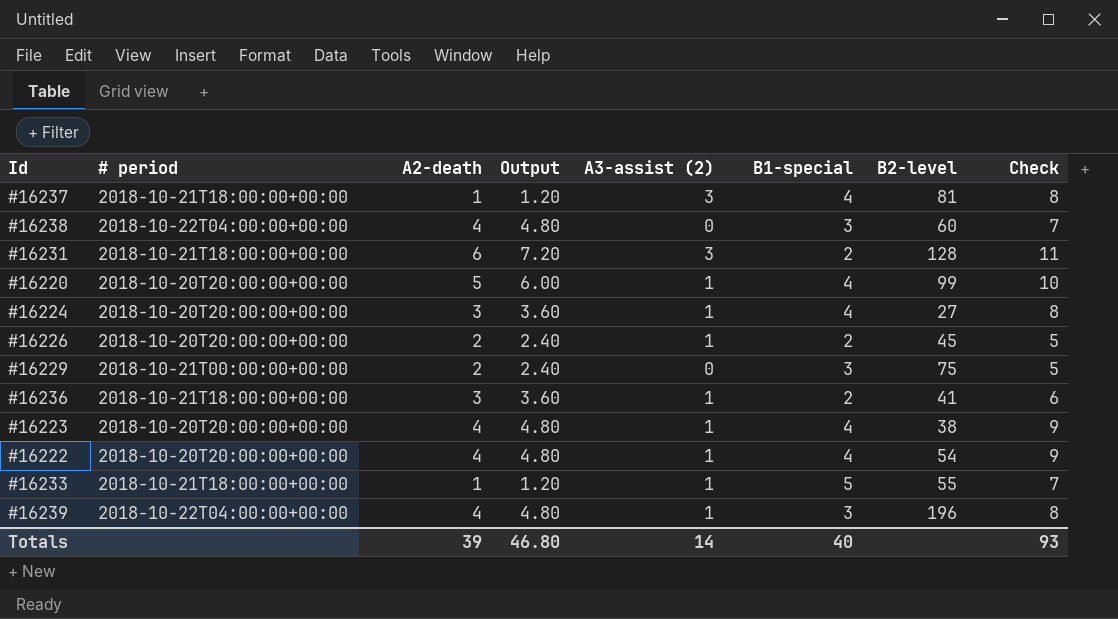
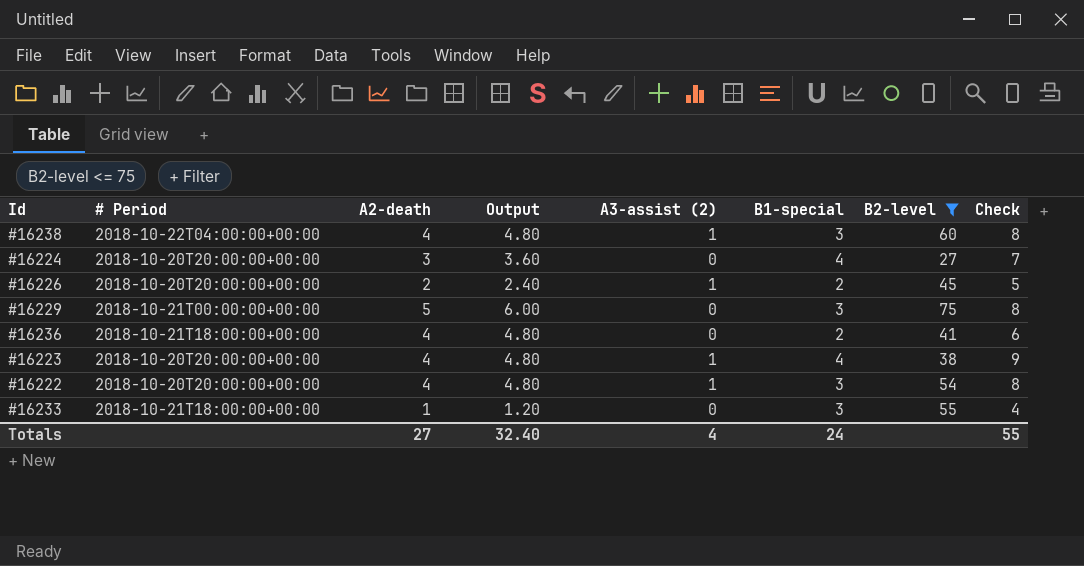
filter: none -> B2-level <= 75
column name: # period -> # Period
#16238 | A3-assist (2): 0 -> 1
#16238 | Check: 7 -> 8
#16224 | A3-assist (2): 1 -> 0
#16224 | Check: 8 -> 7
#16229 | A2-death: 2 -> 5
#16229 | Output: 2.40 -> 6.00
#16229 | Check: 5 -> 8
#16236 | A2-death: 3 -> 4
#16236 | Output: 3.60 -> 4.80
#16236 | A3-assist (2): 1 -> 0
#16222 | B1-special: 4 -> 3
#16222 | Check: 9 -> 8
#16233 | A3-assist (2): 1 -> 0
#16233 | B1-special: 5 -> 3
#16233 | Check: 7 -> 4
Totals | A2-death: 39 -> 27
Totals | Output: 46.80 -> 32.40
Totals | A3-assist (2): 14 -> 4
Totals | B1-special: 40 -> 24
Totals | Check: 93 -> 55

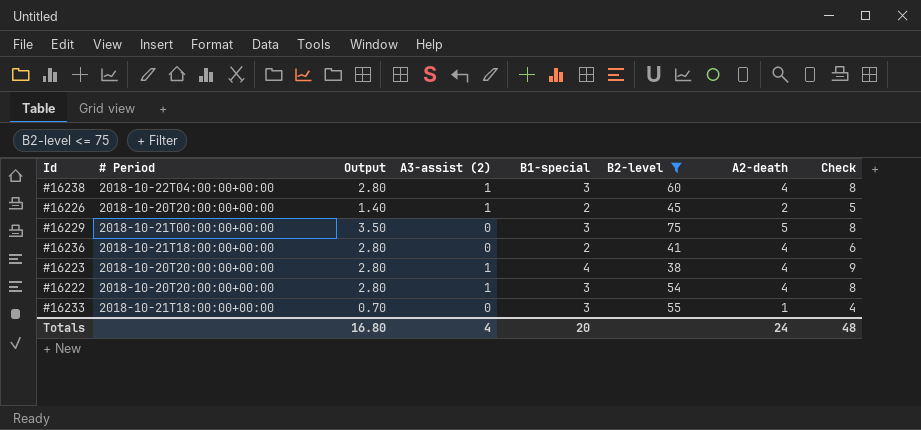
column Output | formula: [A2-death] * 1.2 -> [A2-death] * 0.7
column A2-death | position: 3 -> 7
row #16224: 2018-10-20T20:00:00+00:00 | 3 | 3.60 | 0 | 4 | 27 | 7 -> none
Totals | Output: 32.40 -> 16.80
Totals | B1-special: 24 -> 20
Totals | A2-death: 27 -> 24
Totals | Check: 55 -> 48

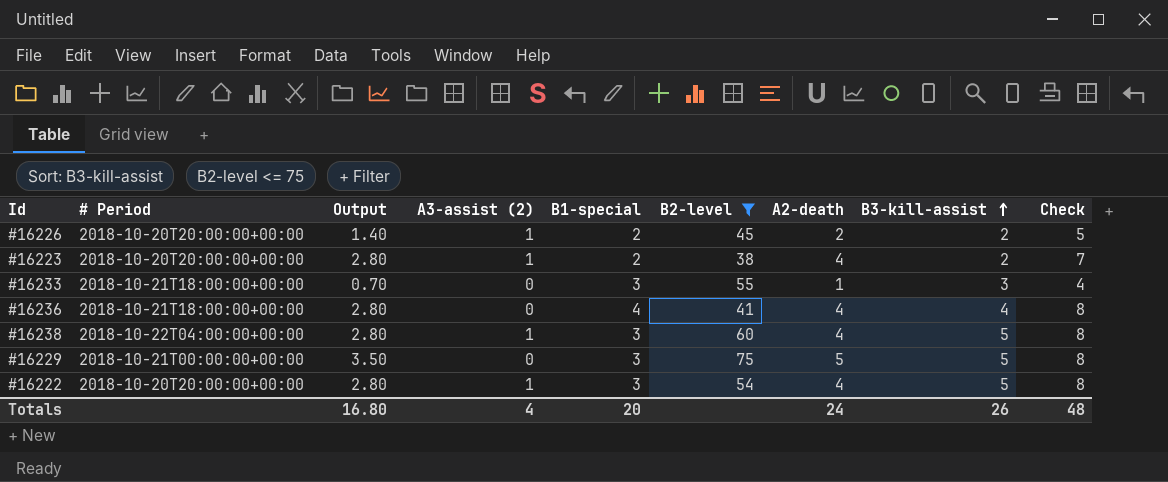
row order: none -> B3-kill-assist ascending
column B3-kill-assist | position: none -> 8
#16223 | B1-special: 4 -> 2
#16223 | Check: 9 -> 7
#16236 | B1-special: 2 -> 4
#16236 | Check: 6 -> 8

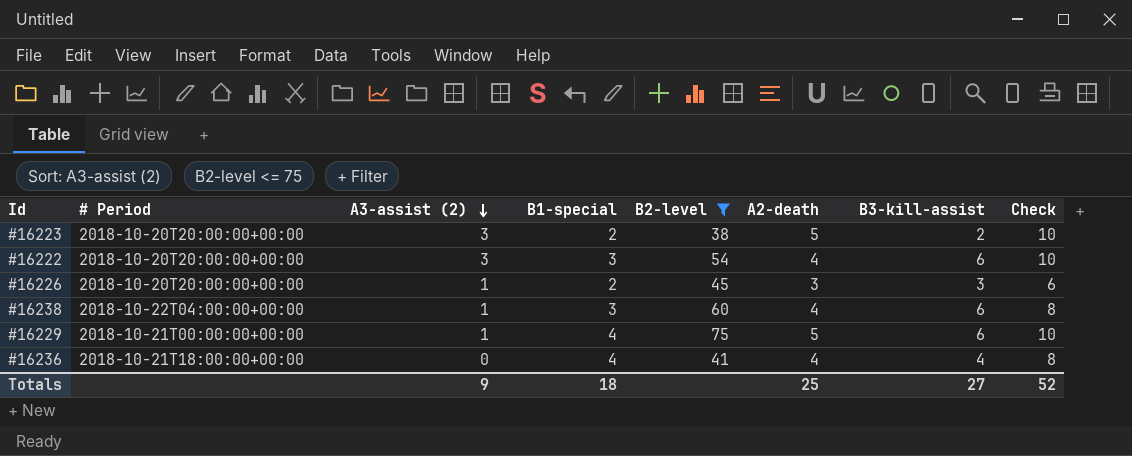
row order: B3-kill-assist ascending -> A3-assist (2) descending
column Output | formula: [A2-death] * 0.7 -> none
row #16233: 2018-10-21T18:00:00+00:00 | 0.70 | 0 | 3 | 55 | 1 | 3 | 4 -> none
#16223 | A3-assist (2): 1 -> 3
#16223 | A2-death: 4 -> 5
#16223 | Check: 7 -> 10
#16222 | A3-assist (2): 1 -> 3
#16222 | B3-kill-assist: 5 -> 6
#16222 | Check: 8 -> 10
#16226 | A2-death: 2 -> 3
#16226 | B3-kill-assist: 2 -> 3
#16226 | Check: 5 -> 6
#16238 | B3-kill-assist: 5 -> 6
#16229 | A3-assist (2): 0 -> 1
#16229 | B1-special: 3 -> 4
#16229 | B3-kill-assist: 5 -> 6
#16229 | Check: 8 -> 10
Totals | A3-assist (2): 4 -> 9
Totals | B1-special: 20 -> 18
Totals | A2-death: 24 -> 25
Totals | B3-kill-assist: 26 -> 27
Totals | Check: 48 -> 52

